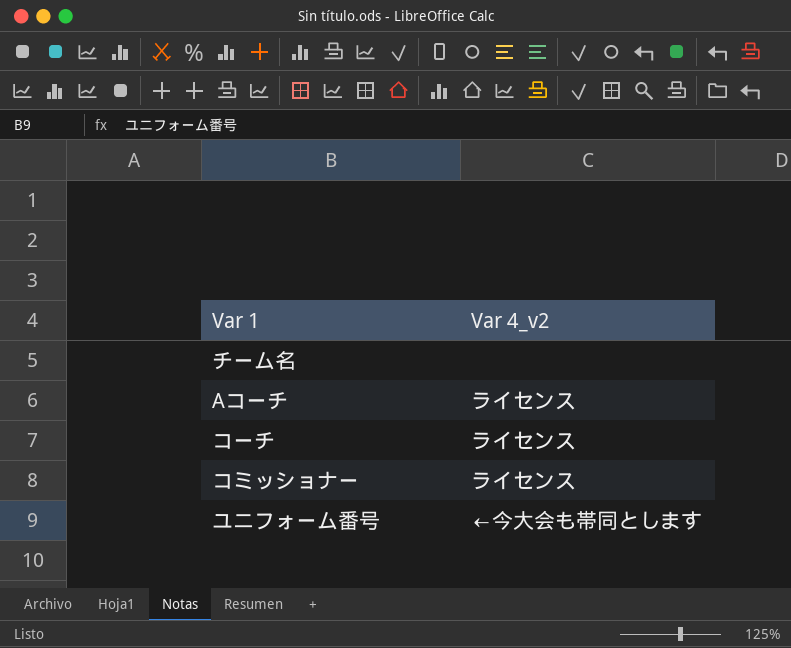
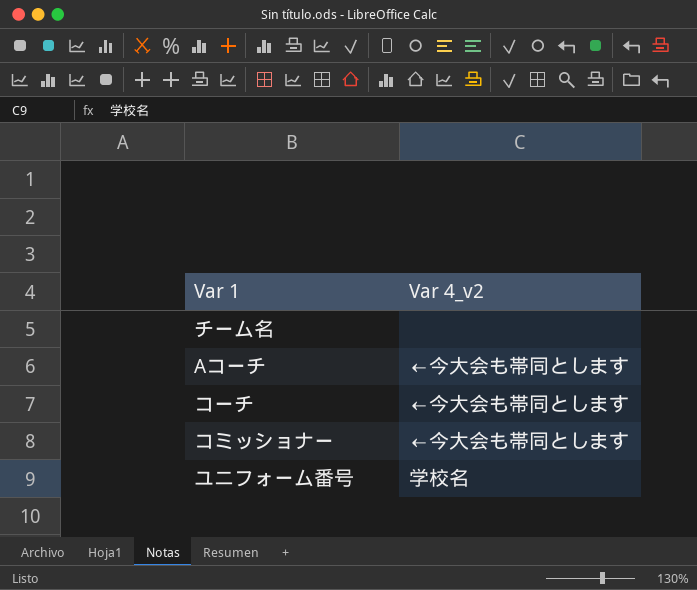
Aコーチ | Var 4_v2: ライセンス -> ←今大会も帯同とします
コーチ | Var 4_v2: ライセンス -> ←今大会も帯同とします
コミッショナー | Var 4_v2: ライセンス -> ←今大会も帯同とします
ユニフォーム番号 | Var 4_v2: ←今大会も帯同とします -> 学校名

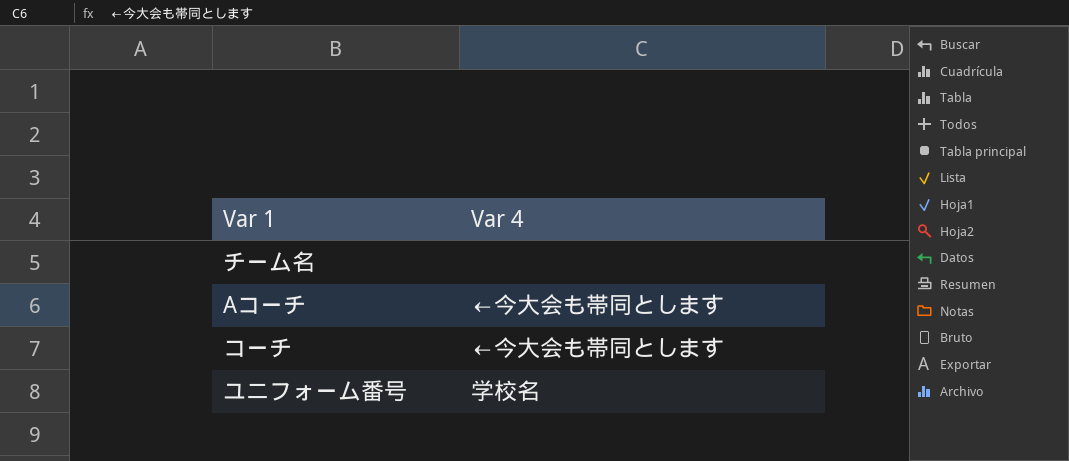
column name: Var 4_v2 -> Var 4
row コミッショナー: ←今大会も帯同とします -> none

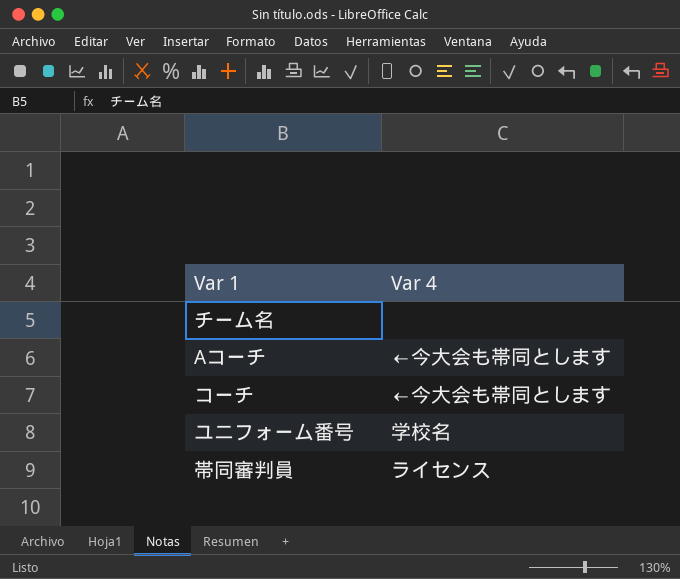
row 帯同審判員: none -> ライセンス

